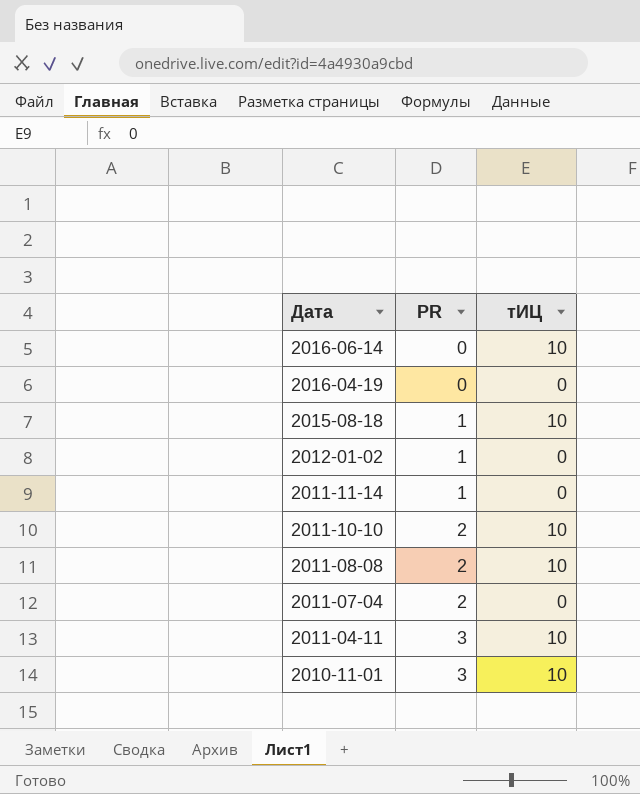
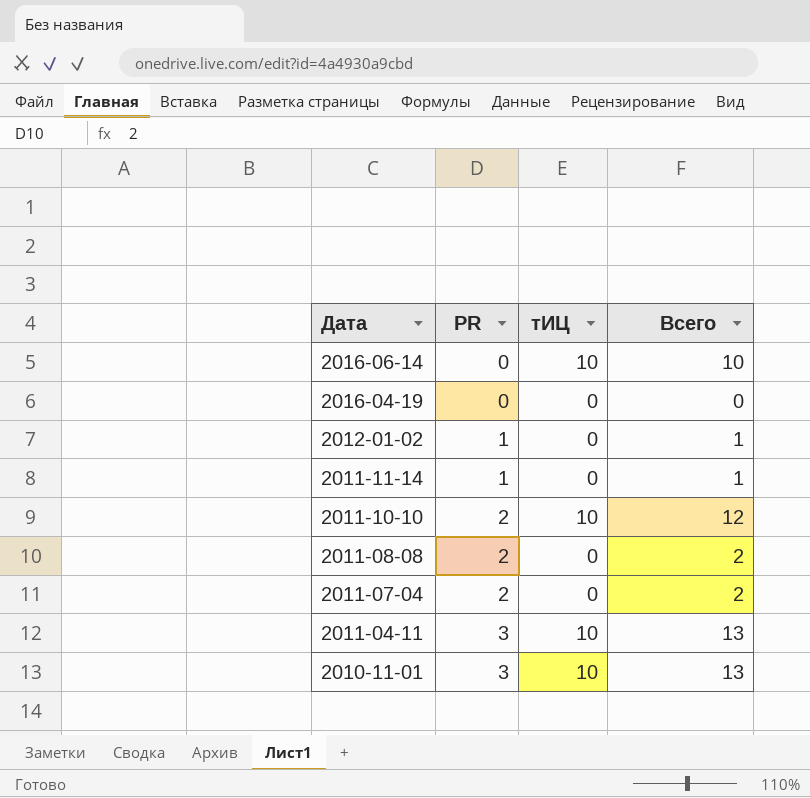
column Всего | formula: none -> [PR] + [тИЦ]
row 2015-08-18: 1 | 10 -> none
2011-08-08 | тИЦ: 10 -> 0

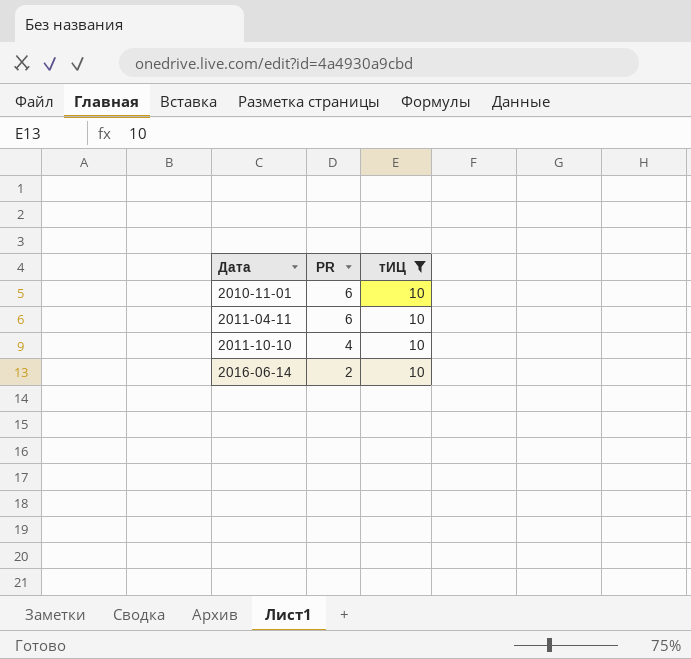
filter: none -> тИЦ = 10
row order: Дата descending -> Дата ascending
column Всего | formula: [PR] + [тИЦ] -> none
2010-11-01 | PR: 3 -> 6
2011-04-11 | PR: 3 -> 6
2011-10-10 | PR: 2 -> 4
2016-06-14 | PR: 0 -> 2

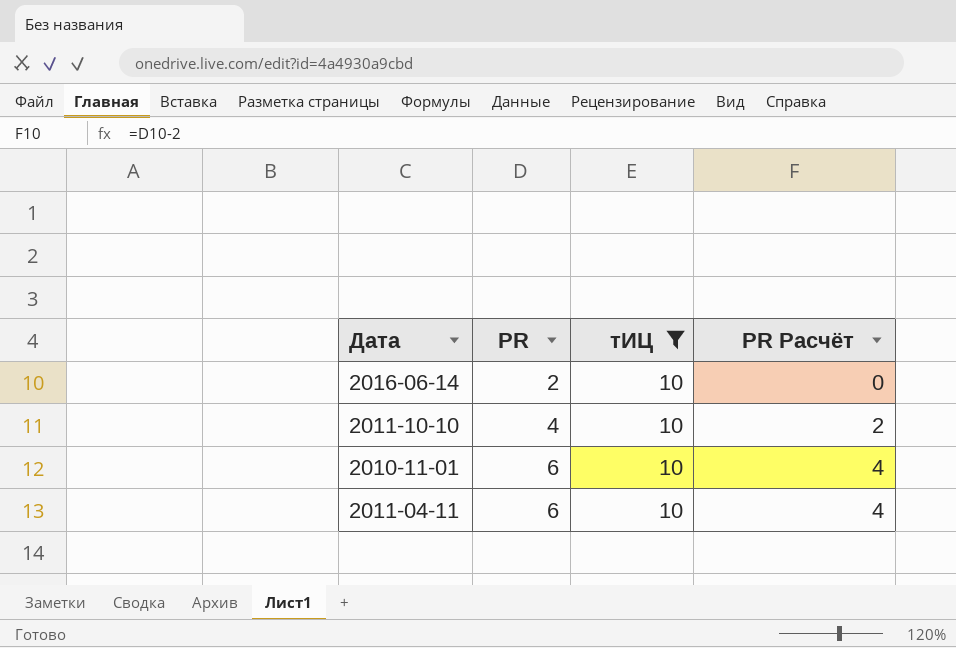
row order: Дата ascending -> PR ascending
column PR Расчёт | formula: none -> [PR] - 2

